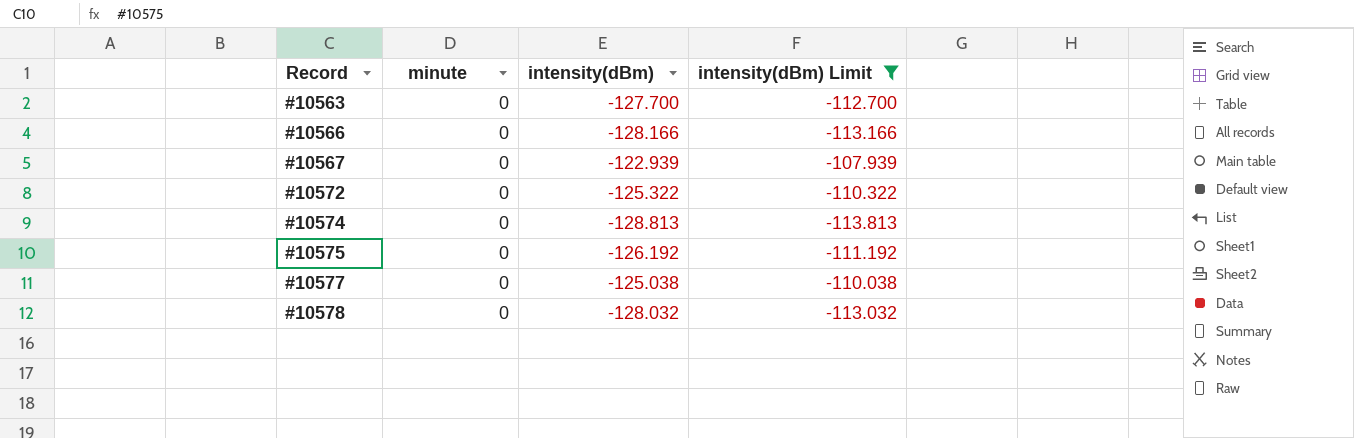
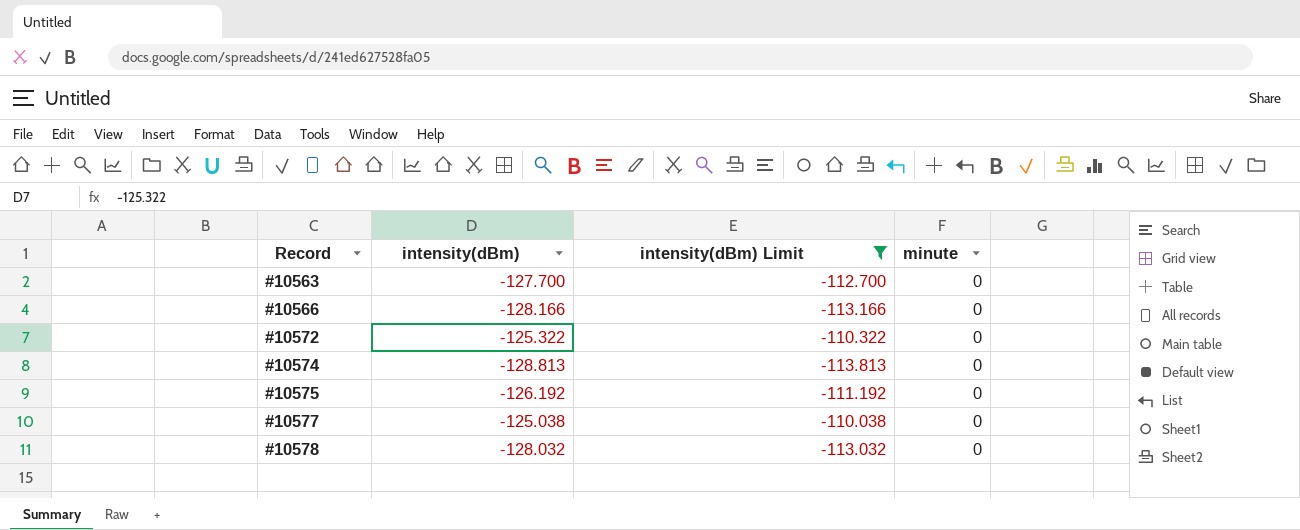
column minute | position: 2 -> 4
row #10567: 0 | -122.939 | -107.939 -> none

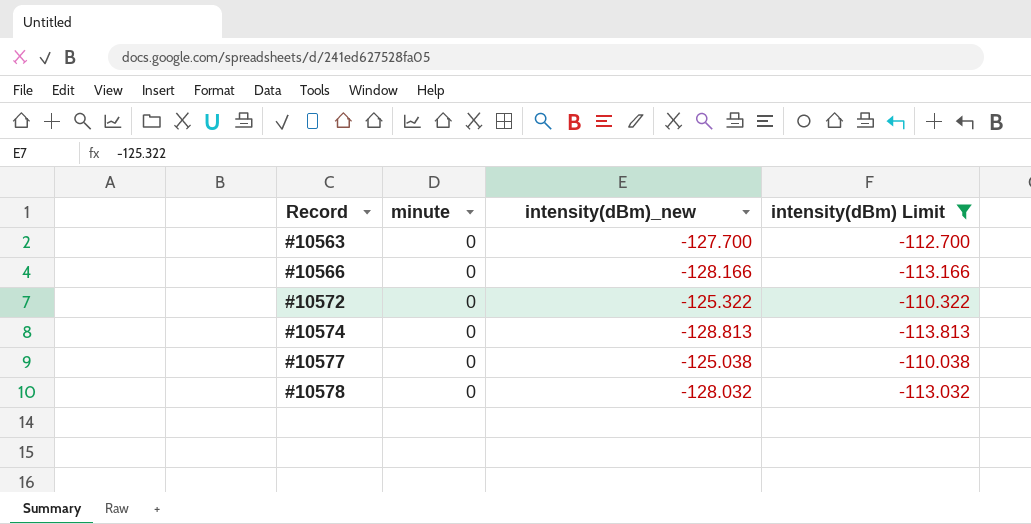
column minute | position: 4 -> 2
column name: intensity(dBm) -> intensity(dBm)_new
row #10575: -126.192 | -111.192 | 0 -> none

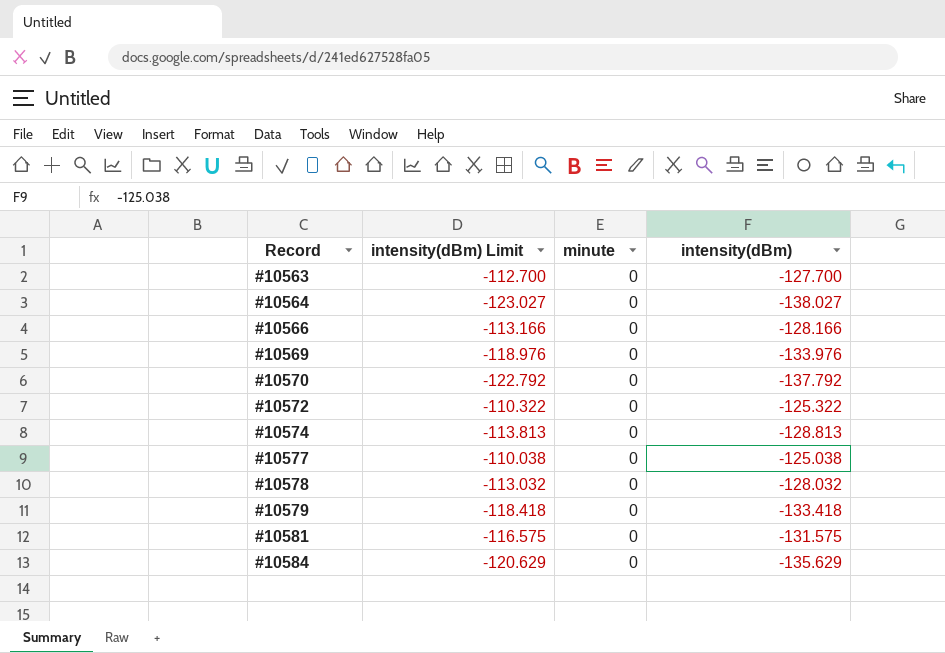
filter: intensity(dBm) Limit >= -113.813 -> none
column intensity(dBm) Limit | position: 4 -> 2
column name: intensity(dBm)_new -> intensity(dBm)

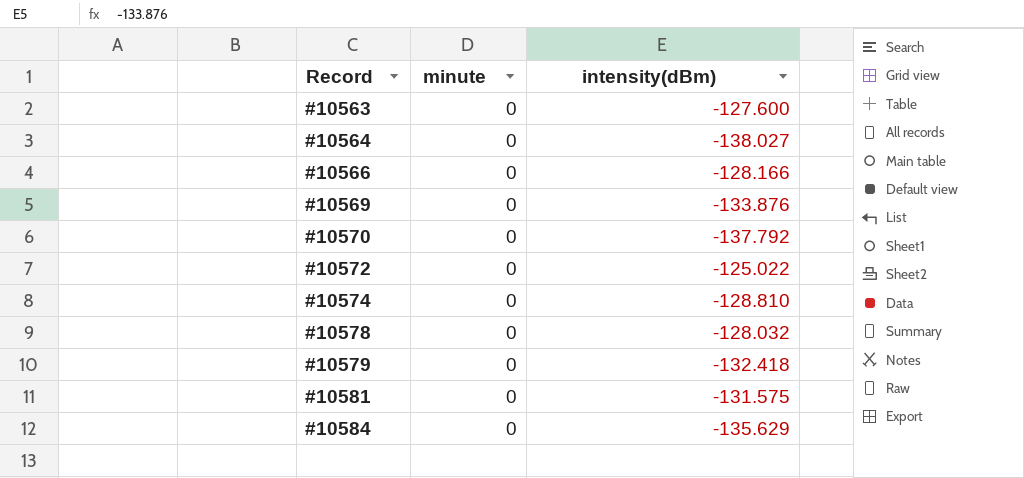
column intensity(dBm) Limit | formula: [intensity(dBm)] + 15 -> none
row #10577: -110.038 | 0 | -125.038 -> none
#10563 | intensity(dBm): -127.700 -> -127.600
#10569 | intensity(dBm): -133.976 -> -133.876
#10572 | intensity(dBm): -125.322 -> -125.022
#10574 | intensity(dBm): -128.813 -> -128.810
#10579 | intensity(dBm): -133.418 -> -132.418

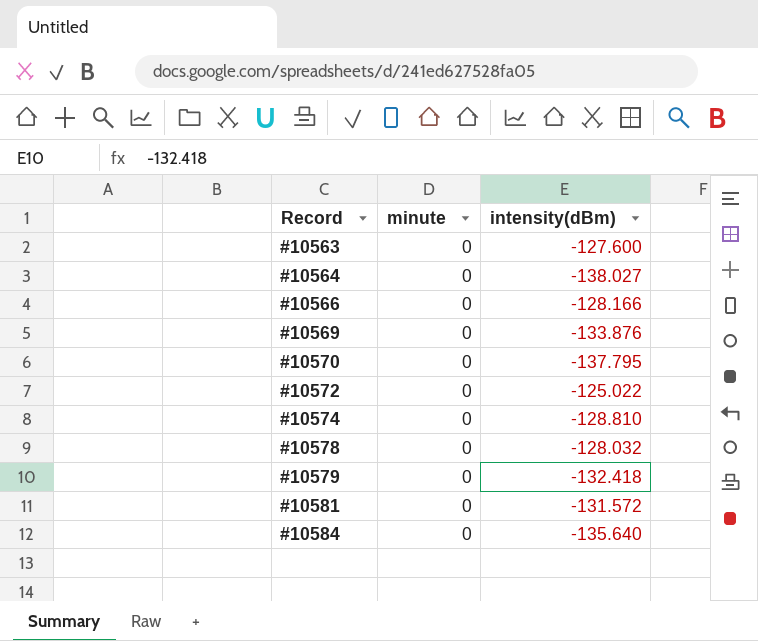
#10570 | intensity(dBm): -137.792 -> -137.795
#10581 | intensity(dBm): -131.575 -> -131.572
#10584 | intensity(dBm): -135.629 -> -135.640

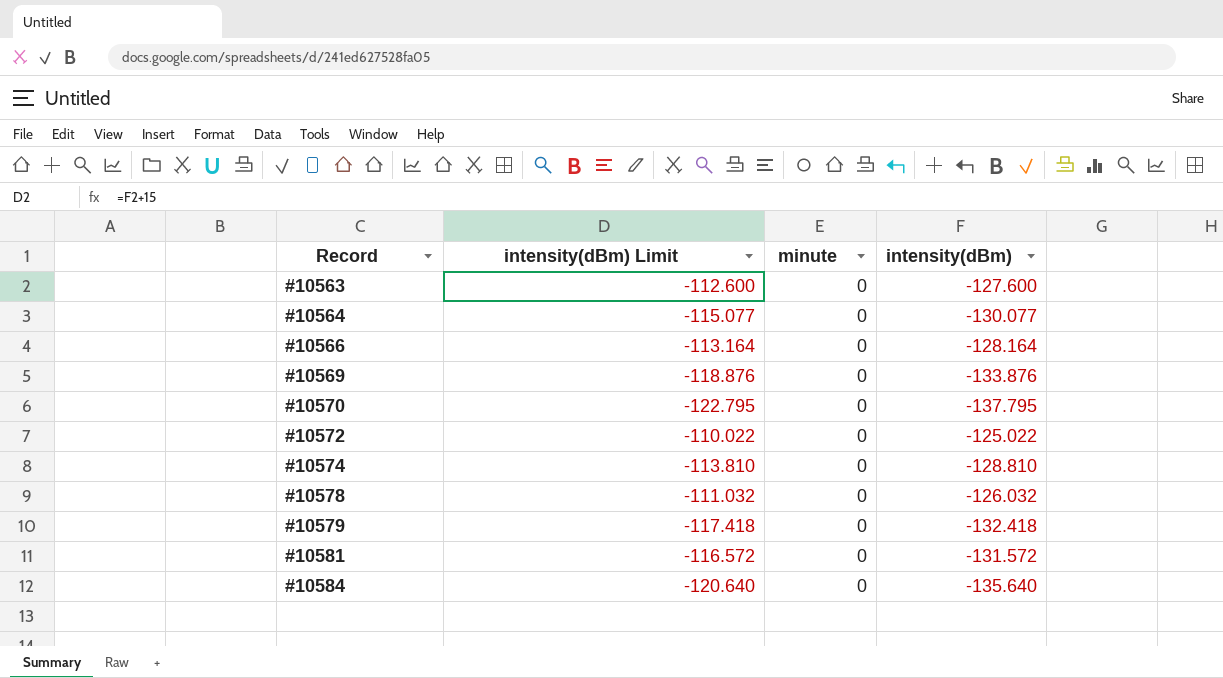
column intensity(dBm) Limit | formula: none -> [intensity(dBm)] + 15
#10564 | intensity(dBm): -138.027 -> -130.077
#10566 | intensity(dBm): -128.166 -> -128.164
#10578 | intensity(dBm): -128.032 -> -126.032

